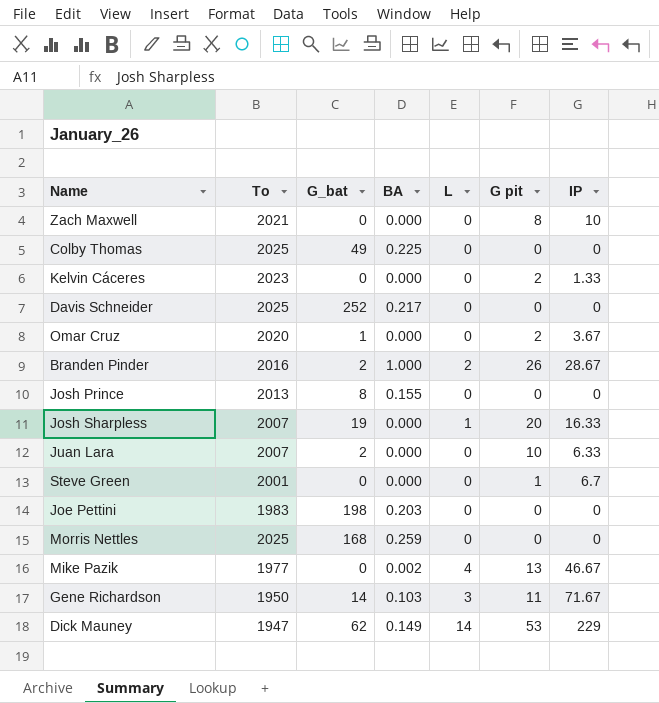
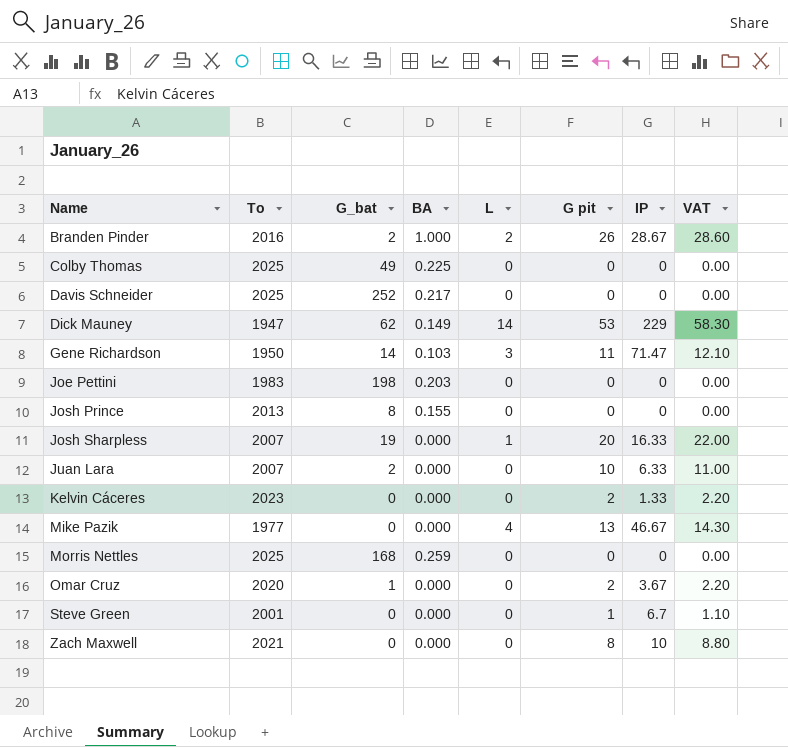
row order: none -> Name ascending
column VAT | formula: none -> [G pit] * 1.1
Gene Richardson | IP: 71.67 -> 71.47
Mike Pazik | BA: 0.002 -> 0.000

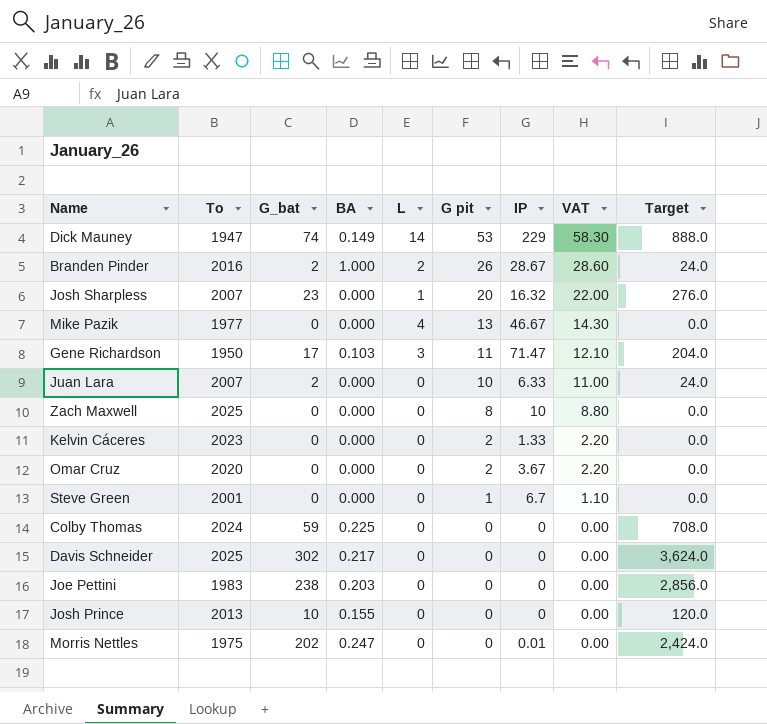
row order: Name ascending -> G pit descending
column Target | formula: none -> [G_bat] * 12
Dick Mauney | G_bat: 62 -> 74
Josh Sharpless | G_bat: 19 -> 23
Josh Sharpless | IP: 16.33 -> 16.32
Gene Richardson | G_bat: 14 -> 17
Zach Maxwell | To: 2021 -> 2025
Omar Cruz | G_bat: 1 -> 0
Colby Thomas | To: 2025 -> 2024
Colby Thomas | G_bat: 49 -> 59
Davis Schneider | G_bat: 252 -> 302
Joe Pettini | G_bat: 198 -> 238
Josh Prince | G_bat: 8 -> 10
Morris Nettles | To: 2025 -> 1975
Morris Nettles | G_bat: 168 -> 202
Morris Nettles | BA: 0.259 -> 0.247
Morris Nettles | IP: 0 -> 0.01

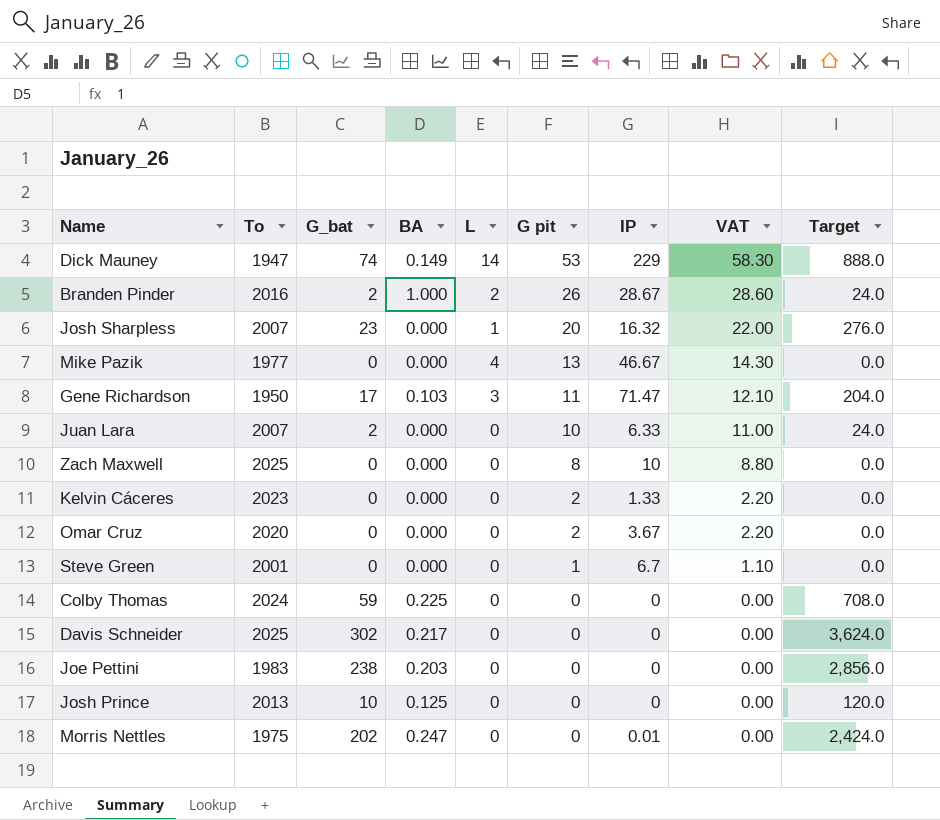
Josh Prince | BA: 0.155 -> 0.125

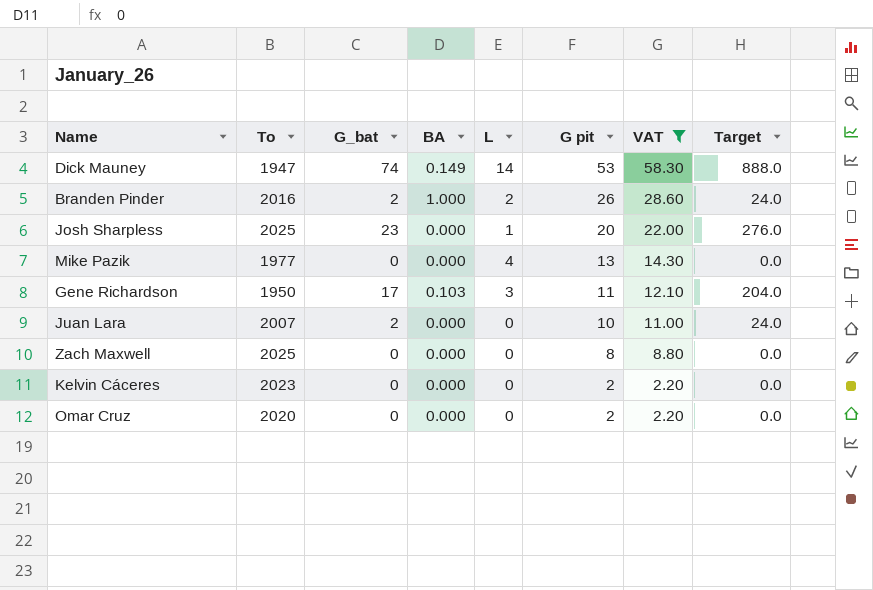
filter: none -> VAT >= 2.20
column IP | position: 7 -> none
Josh Sharpless | To: 2007 -> 2025

